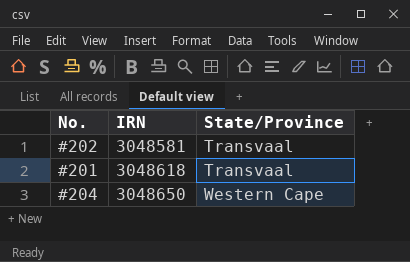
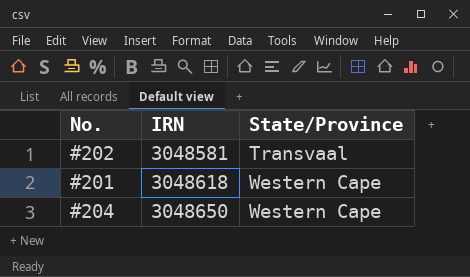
#201 | State/Province: Transvaal -> Western Cape

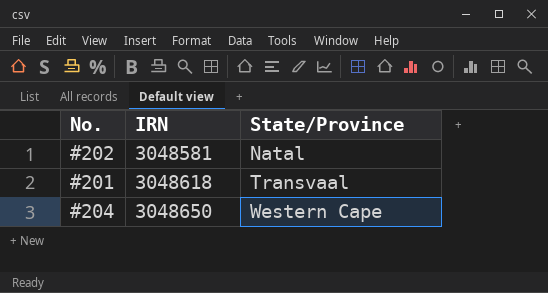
#202 | State/Province: Transvaal -> Natal
#201 | State/Province: Western Cape -> Transvaal

